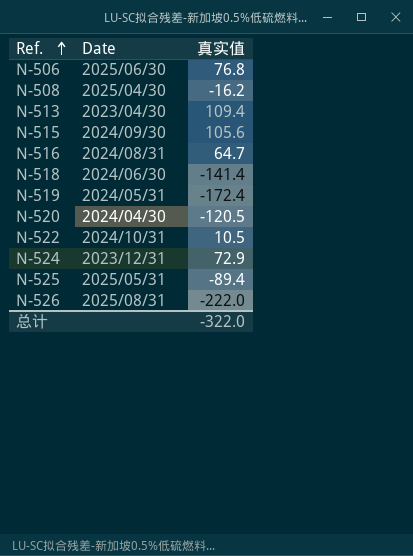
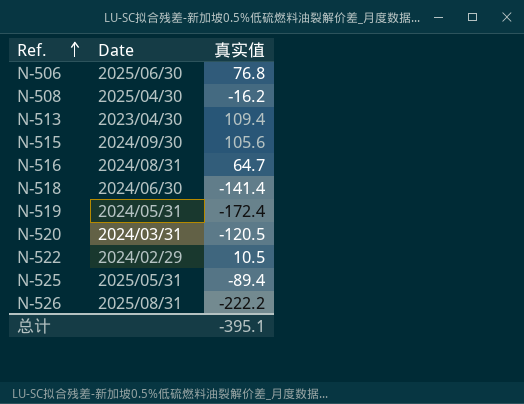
row N-524: 2023/12/31 | 72.9 -> none
N-520 | Date: 2024/04/30 -> 2024/03/31
N-522 | Date: 2024/10/31 -> 2024/02/29
N-526 | 真实值: -222.0 -> -222.2
总计 | 真实值: -322.0 -> -395.1

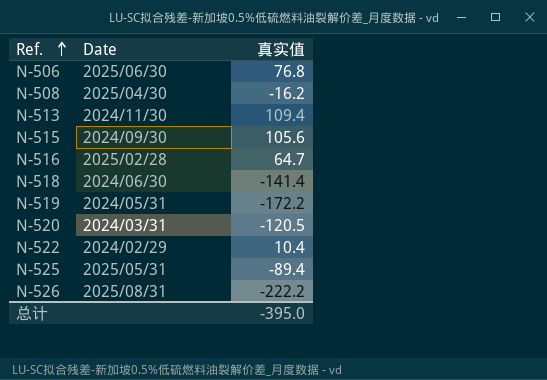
N-513 | Date: 2023/04/30 -> 2024/11/30
N-516 | Date: 2024/08/31 -> 2025/02/28
N-519 | 真实值: -172.4 -> -172.2
N-522 | 真实值: 10.5 -> 10.4
总计 | 真实值: -395.1 -> -395.0

